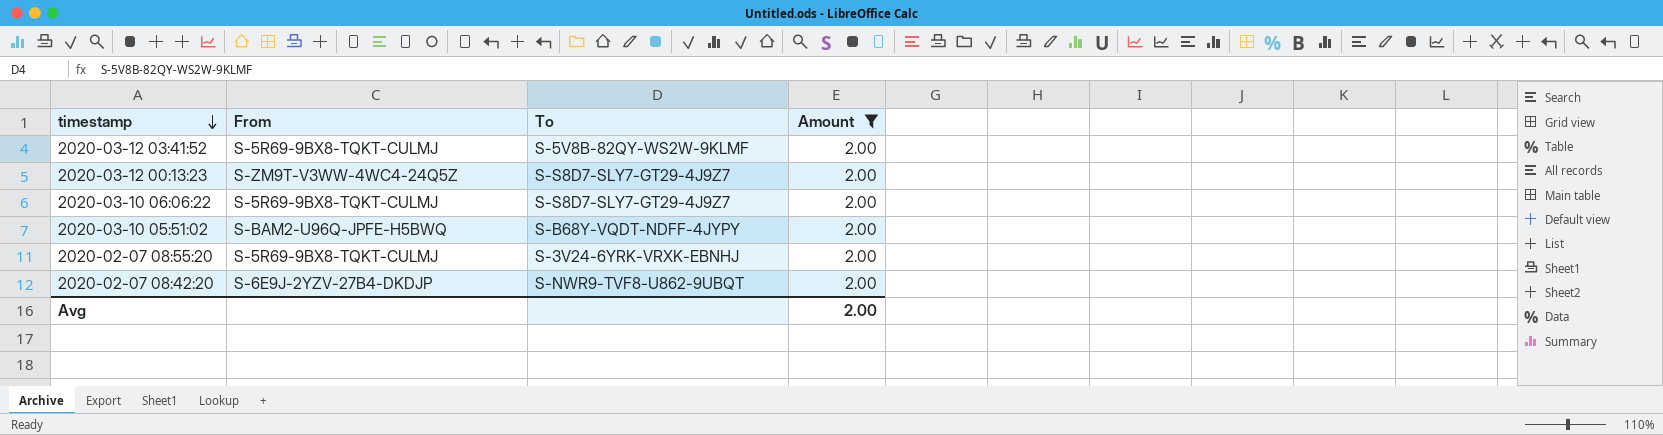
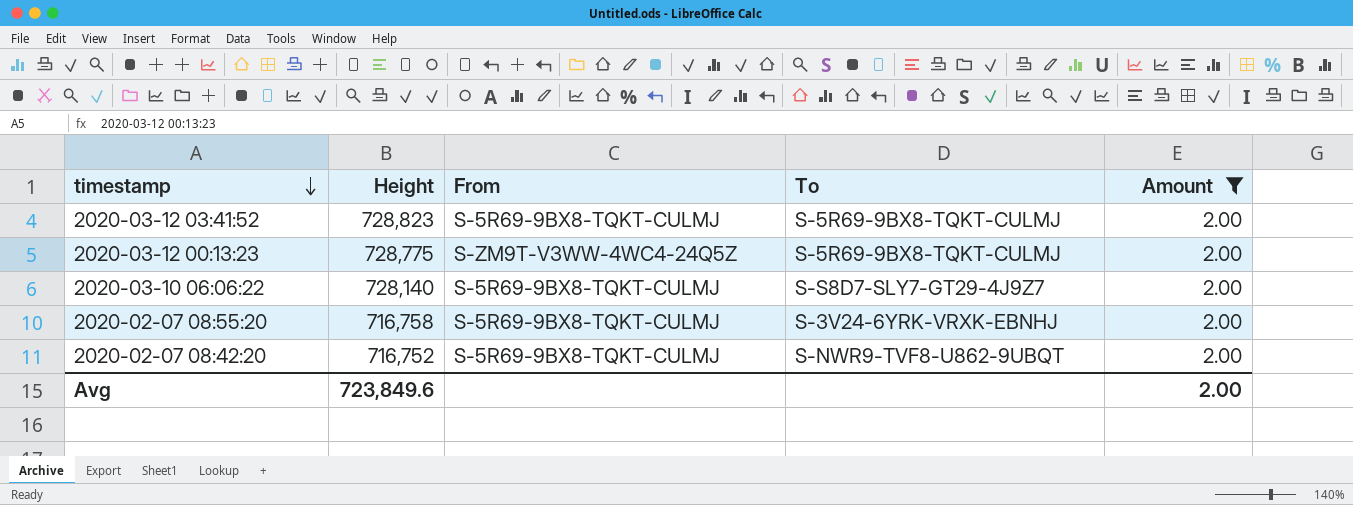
column Height | position: none -> 2
row 2020-03-10 05:51:02: S-BAM2-U96Q-JPFE-H5BWQ | S-B68Y-VQDT-NDFF-4JYPY | 2.00 -> none
2020-03-12 03:41:52 | To: S-5V8B-82QY-WS2W-9KLMF -> S-5R69-9BX8-TQKT-CULMJ
2020-03-12 00:13:23 | To: S-S8D7-SLY7-GT29-4J9Z7 -> S-5R69-9BX8-TQKT-CULMJ
2020-02-07 08:42:20 | From: S-6E9J-2YZV-27B4-DKDJP -> S-5R69-9BX8-TQKT-CULMJ

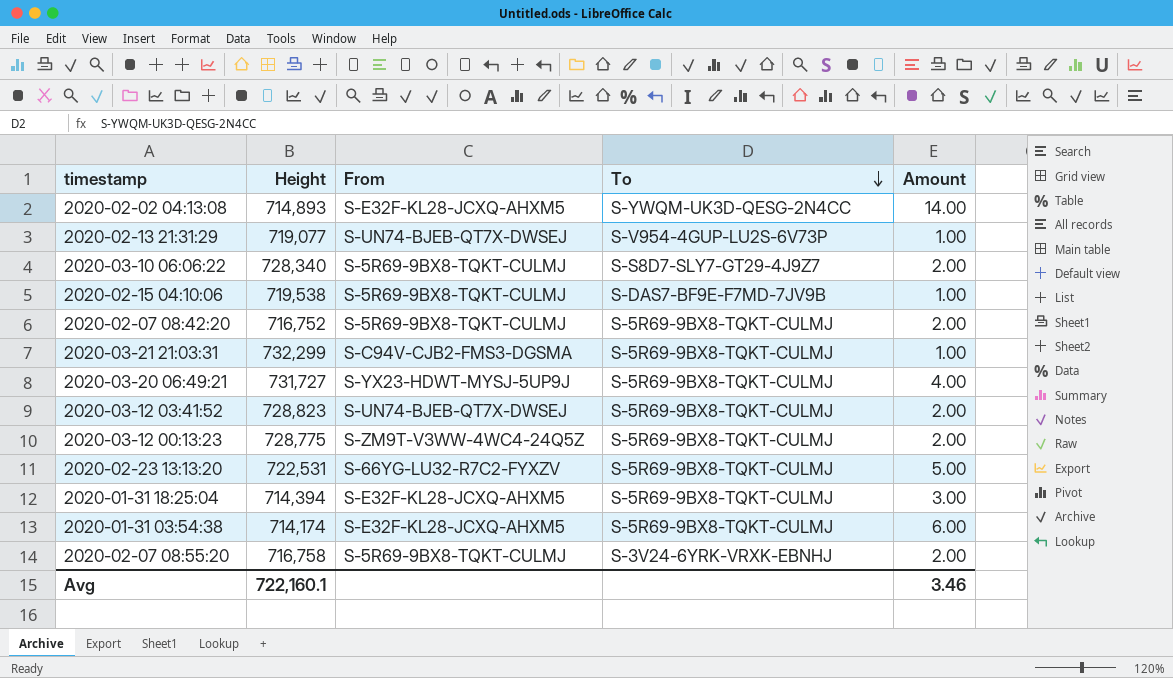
filter: Amount = 2.00 -> none
row order: timestamp descending -> To descending
2020-03-10 06:06:22 | Height: 728,140 -> 728,340
2020-02-07 08:42:20 | To: S-NWR9-TVF8-U862-9UBQT -> S-5R69-9BX8-TQKT-CULMJ
2020-03-12 03:41:52 | From: S-5R69-9BX8-TQKT-CULMJ -> S-UN74-BJEB-QT7X-DWSEJ
Avg | Height: 723,849.6 -> 722,160.1
Avg | Amount: 2.00 -> 3.46

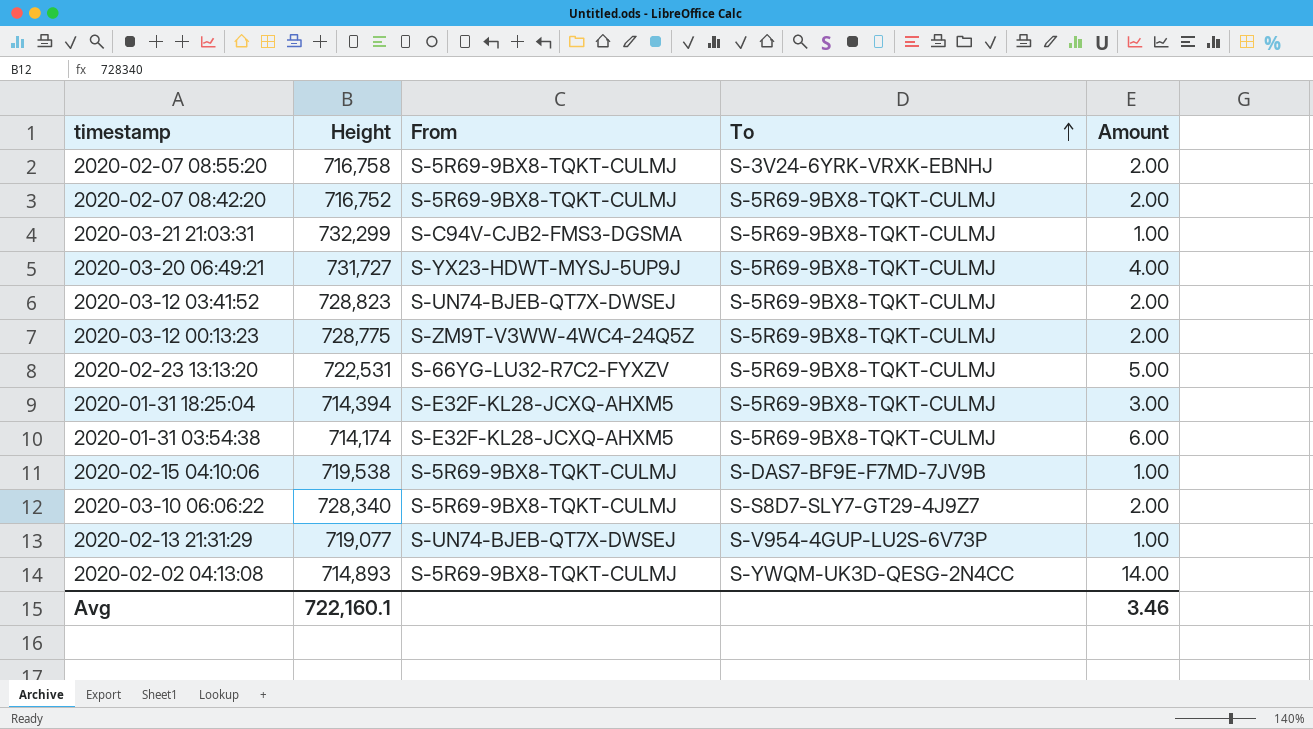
row order: To descending -> To ascending
2020-02-02 04:13:08 | From: S-E32F-KL28-JCXQ-AHXM5 -> S-5R69-9BX8-TQKT-CULMJ

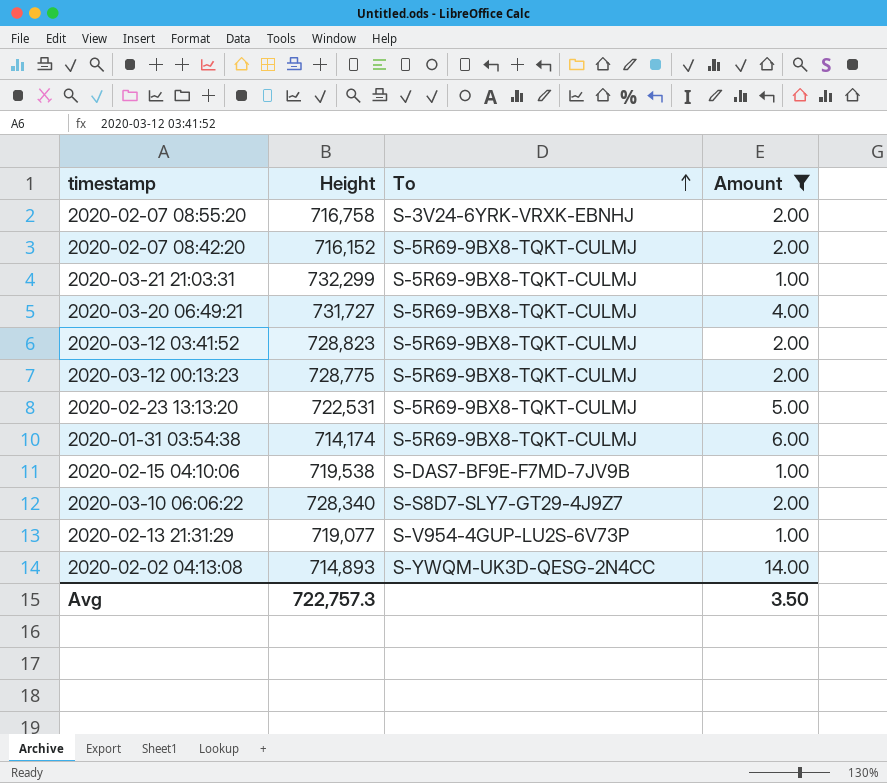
filter: none -> Amount != 3.00
column From | position: 3 -> none
2020-02-07 08:42:20 | Height: 716,752 -> 716,152
Avg | Height: 722,160.1 -> 722,757.3
Avg | Amount: 3.46 -> 3.50

